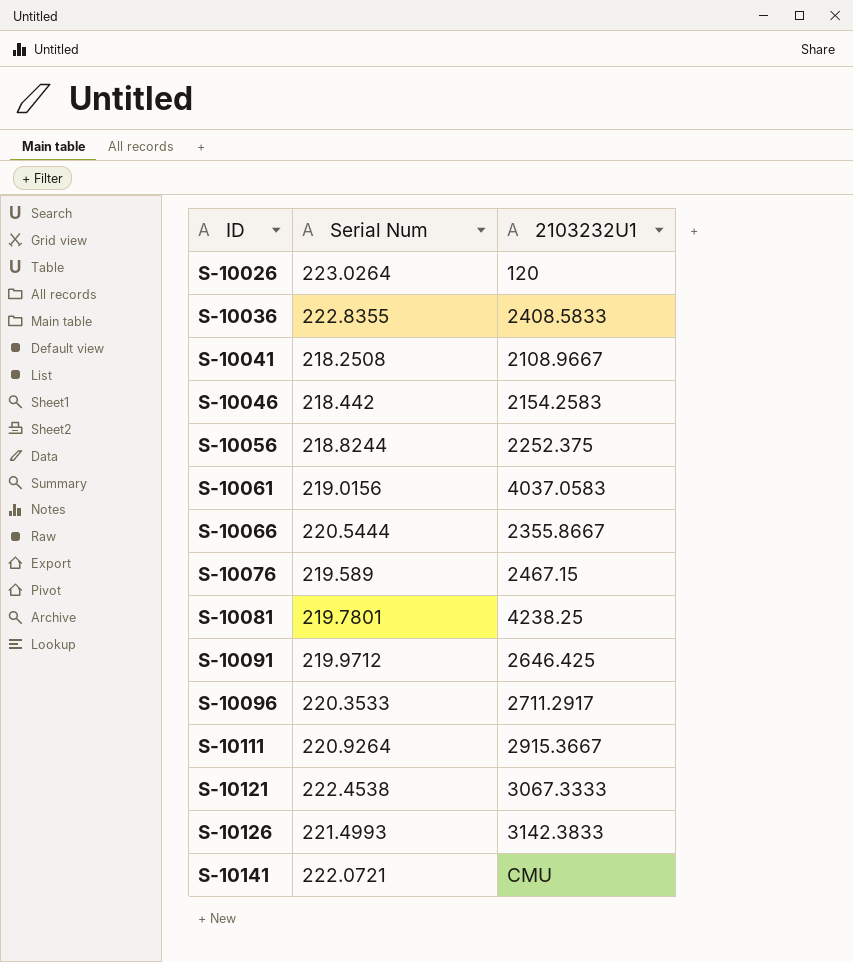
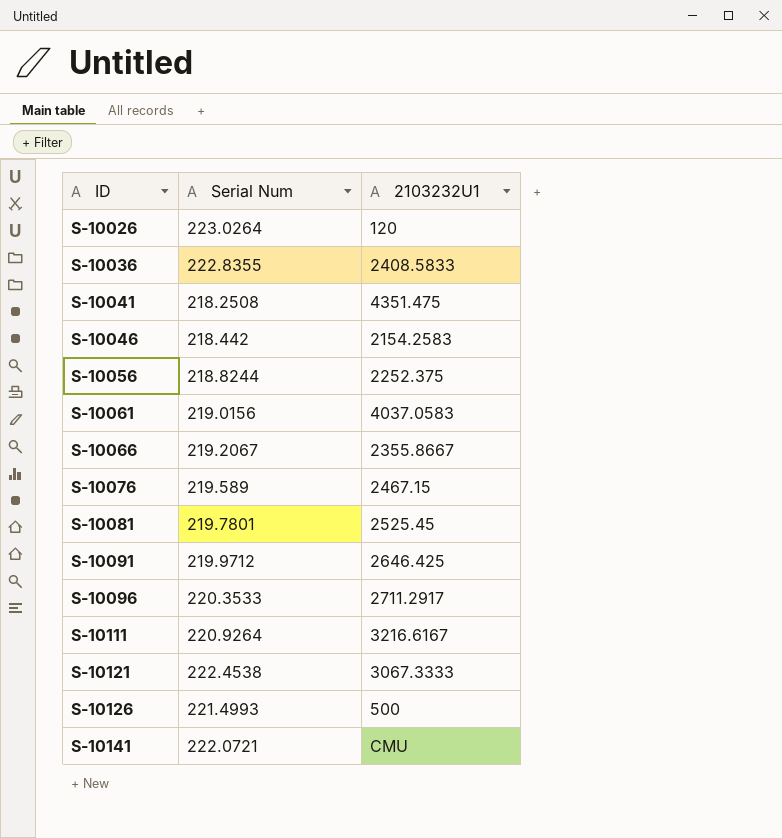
S-10041 | 2103232U1: 2108.9667 -> 4351.475
S-10066 | Serial Num: 220.5444 -> 219.2067
S-10081 | 2103232U1: 4238.25 -> 2525.45
S-10111 | 2103232U1: 2915.3667 -> 3216.6167
S-10126 | 2103232U1: 3142.3833 -> 500

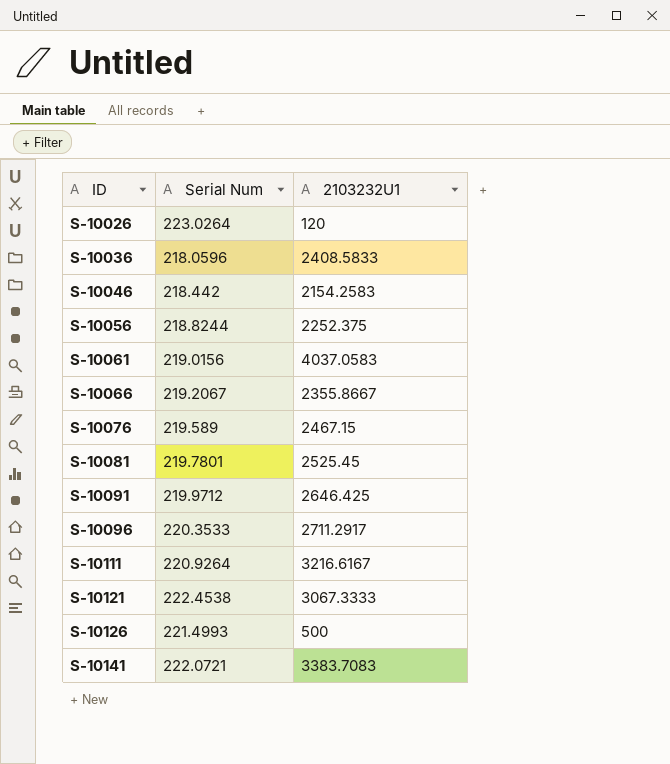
row S-10041: 218.2508 | 4351.475 -> none
S-10036 | Serial Num: 222.8355 -> 218.0596
S-10141 | 2103232U1: CMU -> 3383.7083

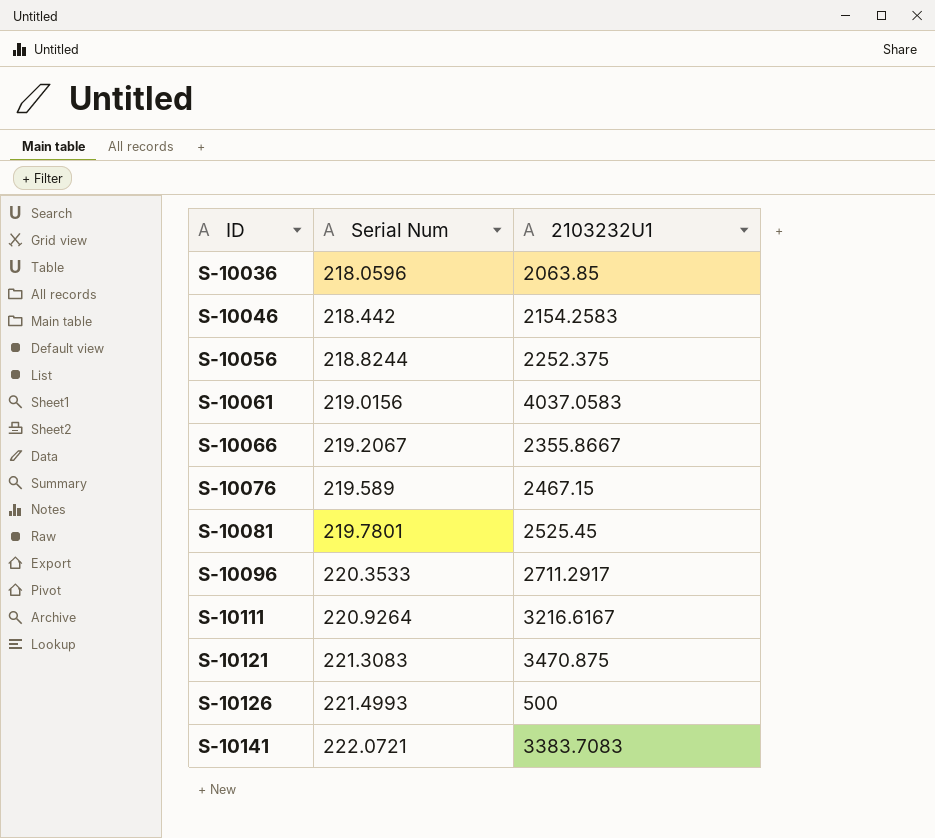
row S-10026: 223.0264 | 120 -> none
row S-10091: 219.9712 | 2646.425 -> none
S-10036 | 2103232U1: 2408.5833 -> 2063.85
S-10121 | Serial Num: 222.4538 -> 221.3083
S-10121 | 2103232U1: 3067.3333 -> 3470.875

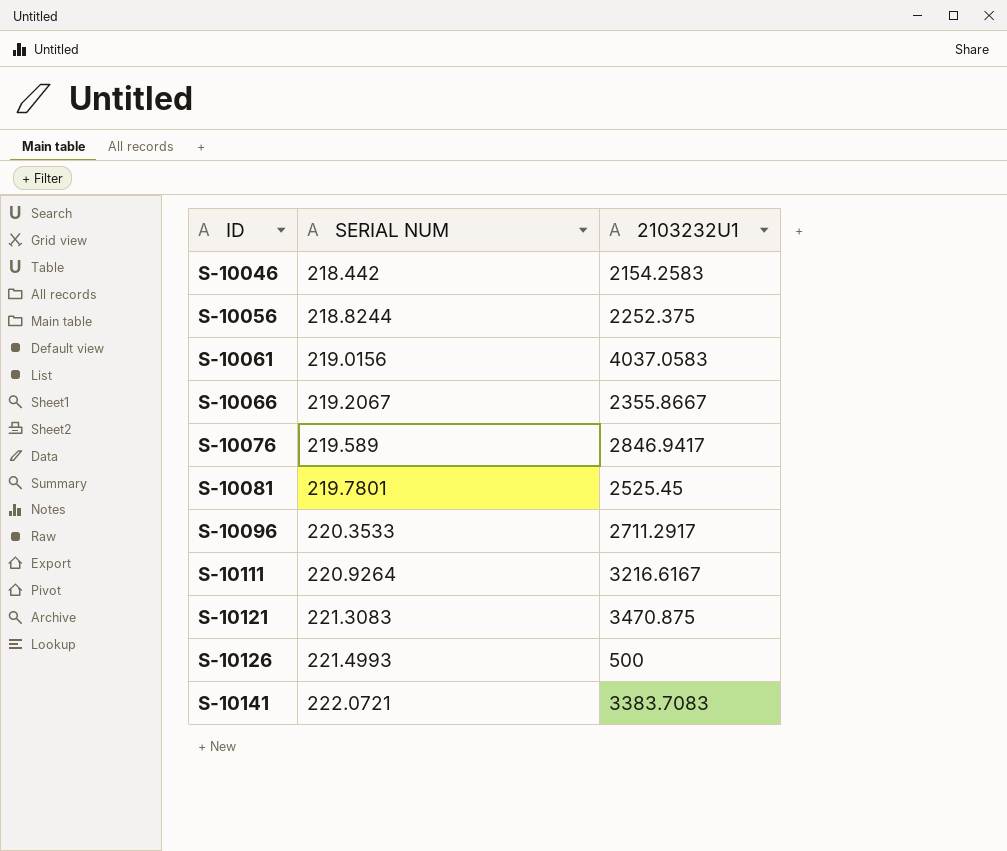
column name: Serial Num -> SERIAL NUM
row S-10036: 218.0596 | 2063.85 -> none
S-10076 | 2103232U1: 2467.15 -> 2846.9417

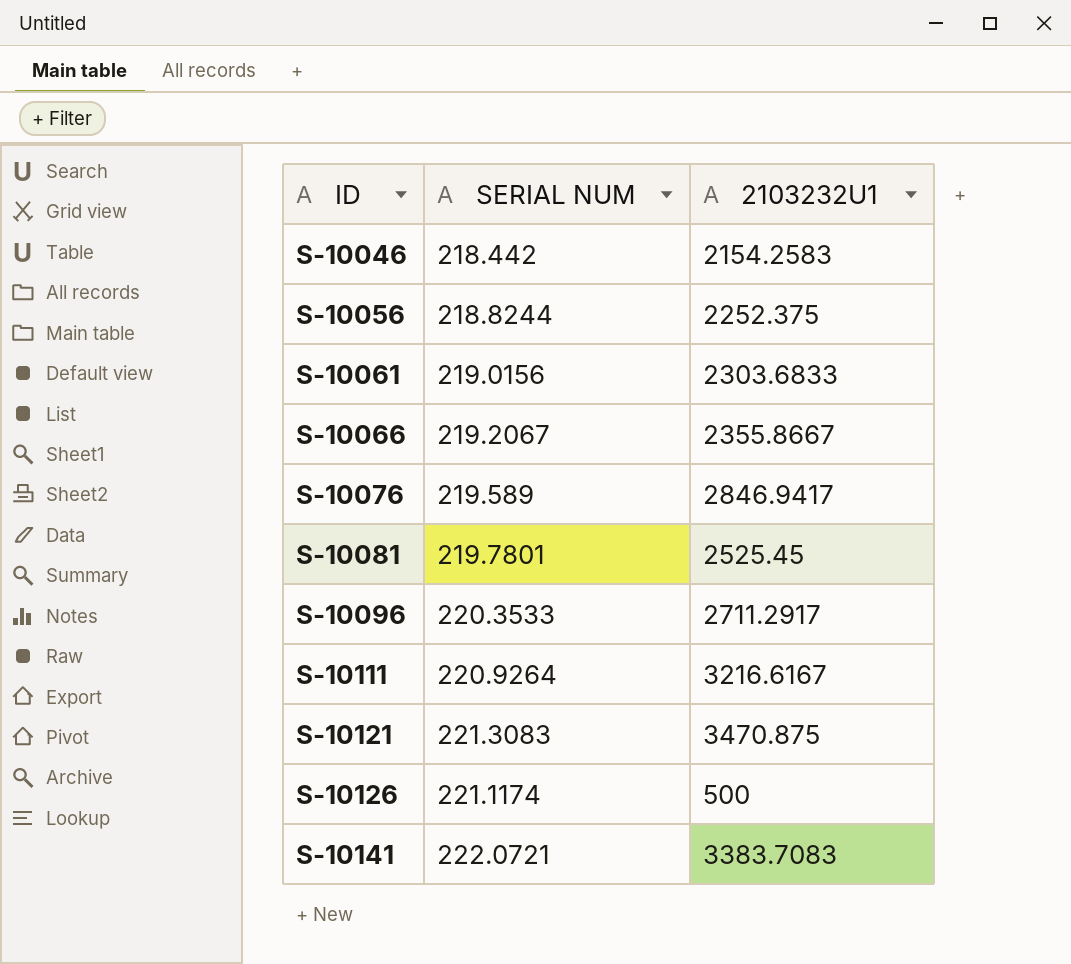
S-10061 | 2103232U1: 4037.0583 -> 2303.6833
S-10126 | SERIAL NUM: 221.4993 -> 221.1174

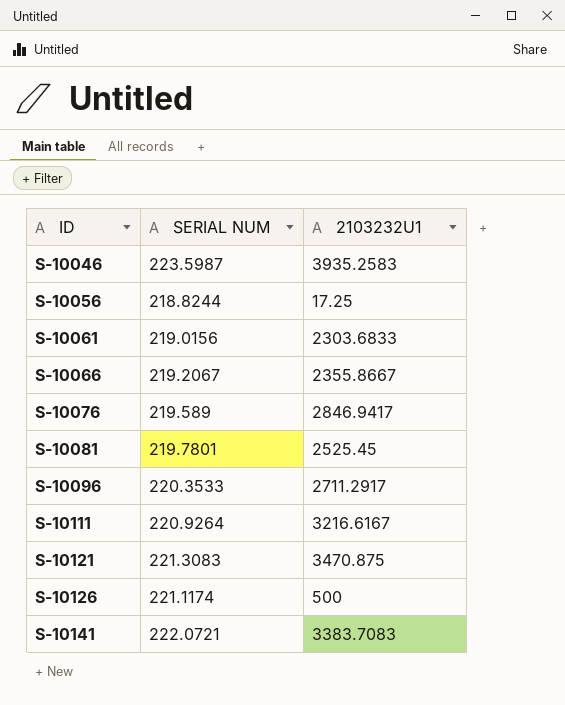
S-10046 | SERIAL NUM: 218.442 -> 223.5987
S-10046 | 2103232U1: 2154.2583 -> 3935.2583
S-10056 | 2103232U1: 2252.375 -> 17.25

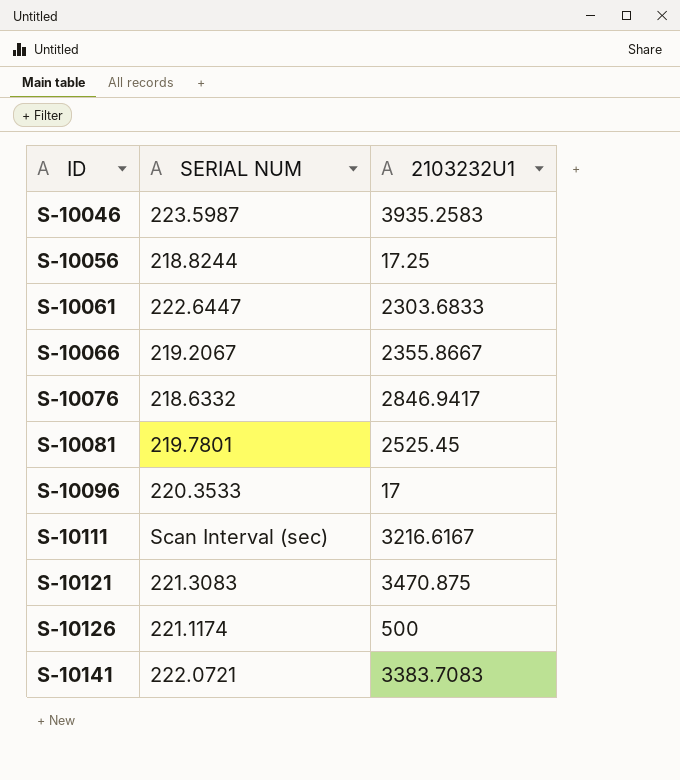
S-10061 | SERIAL NUM: 219.0156 -> 222.6447
S-10076 | SERIAL NUM: 219.589 -> 218.6332
S-10096 | 2103232U1: 2711.2917 -> 17
S-10111 | SERIAL NUM: 220.9264 -> Scan Interval (sec)

